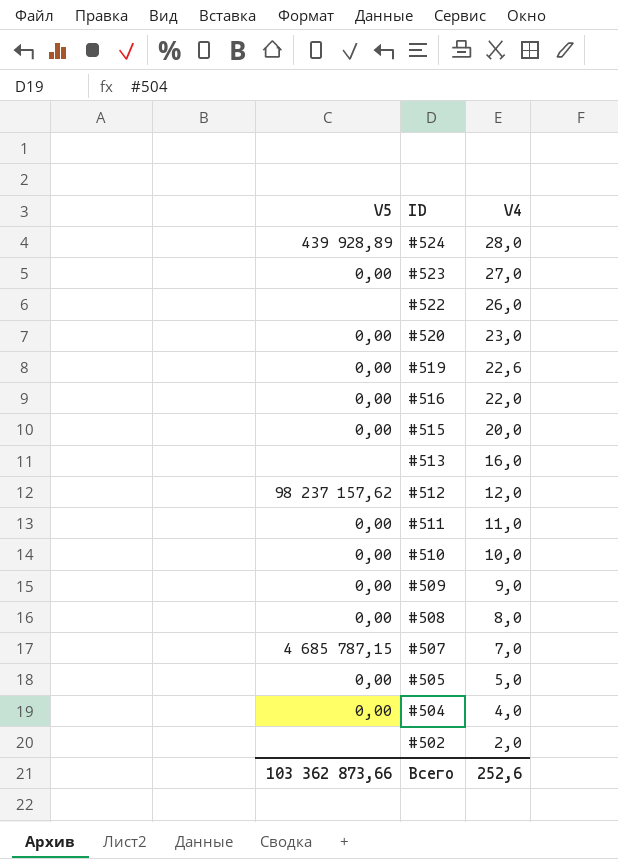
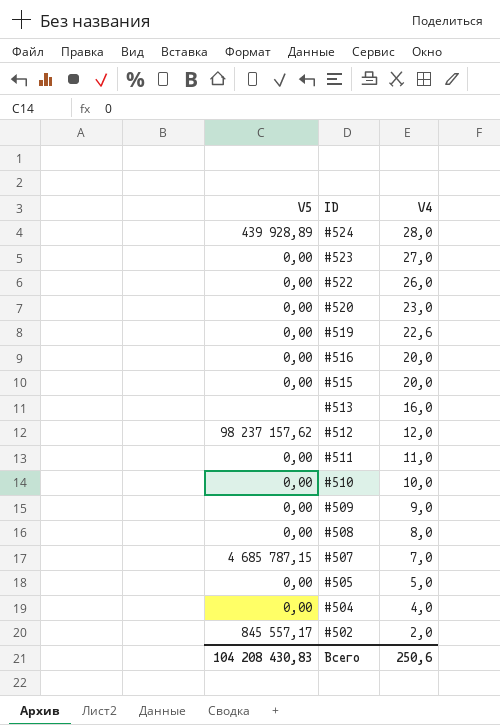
#522 | V5: none -> 0,00
#516 | V4: 22,0 -> 20,0
#502 | V5: none -> 845 557,17
Всего | V5: 103 362 873,66 -> 104 208 430,83
Всего | V4: 252,6 -> 250,6

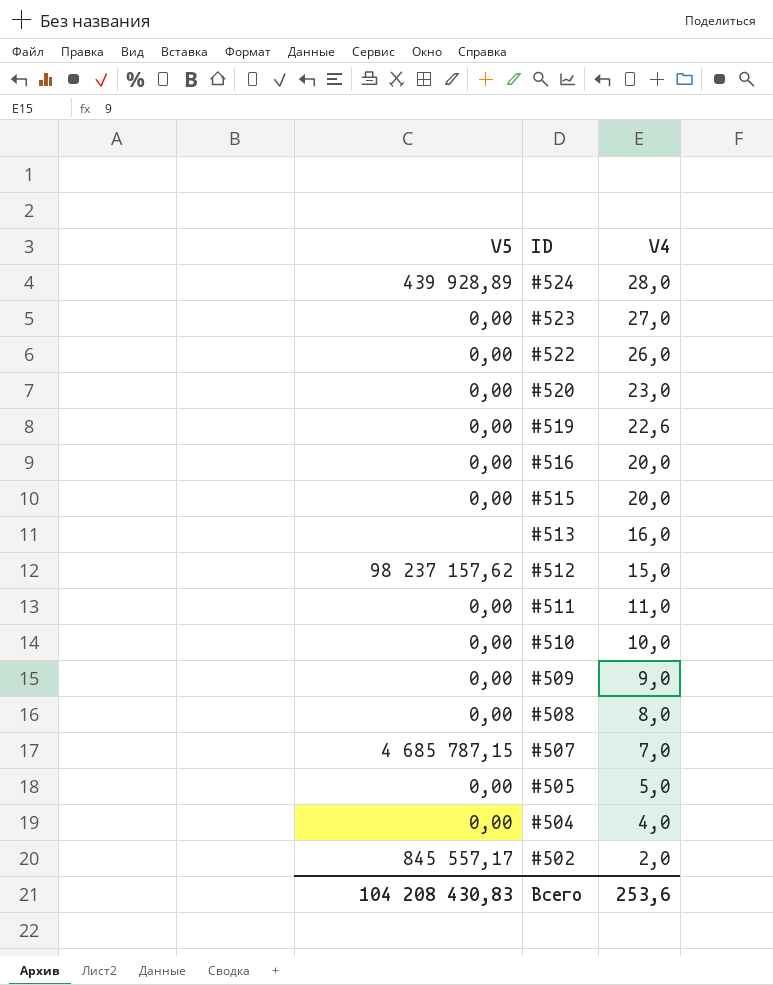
#512 | V4: 12,0 -> 15,0
Всего | V4: 250,6 -> 253,6

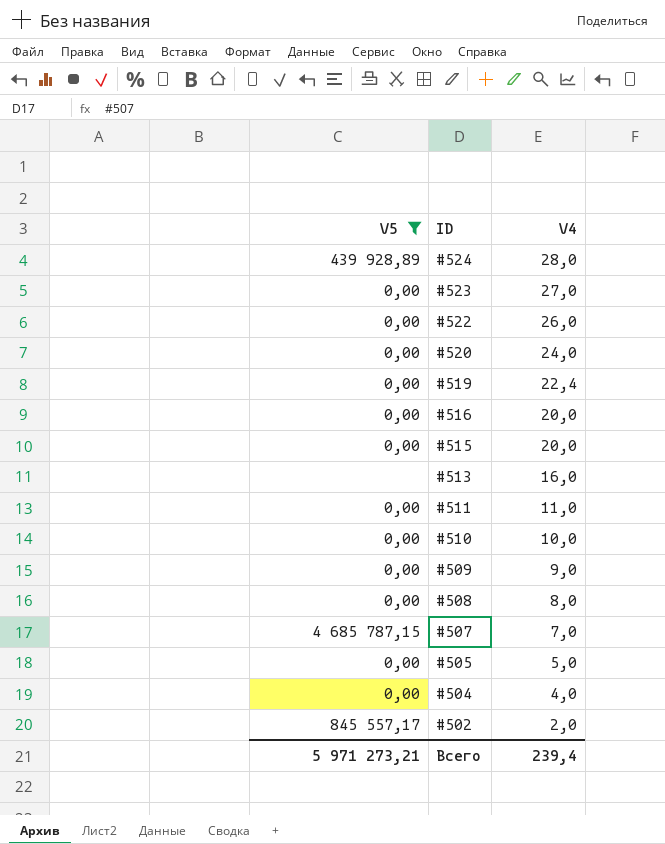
filter: none -> V5 != 98 237 157,62
#520 | V4: 23,0 -> 24,0
#519 | V4: 22,6 -> 22,4
Всего | V5: 104 208 430,83 -> 5 971 273,21
Всего | V4: 253,6 -> 239,4

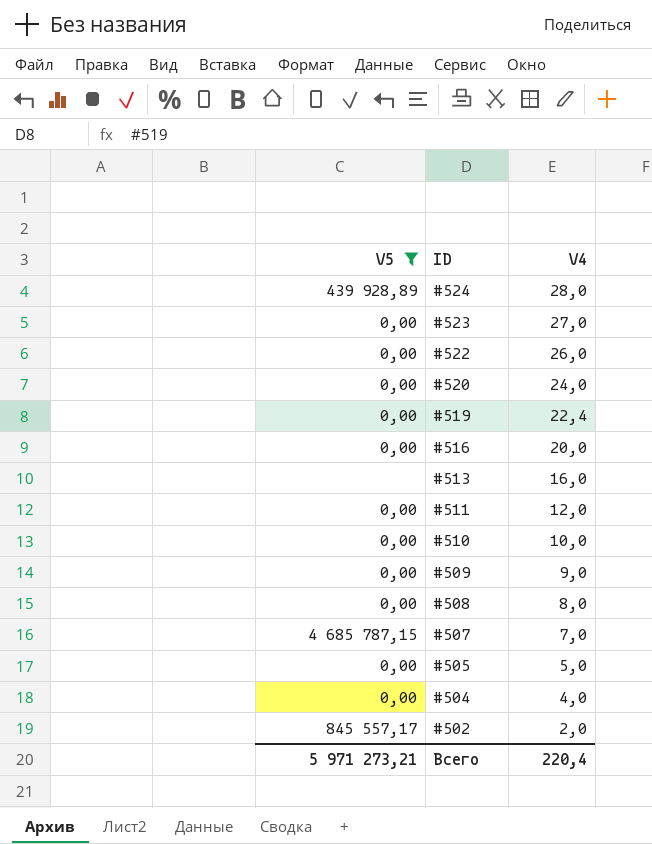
row #515: 0,00 | 20,0 -> none
#511 | V4: 11,0 -> 12,0
Всего | V4: 239,4 -> 220,4

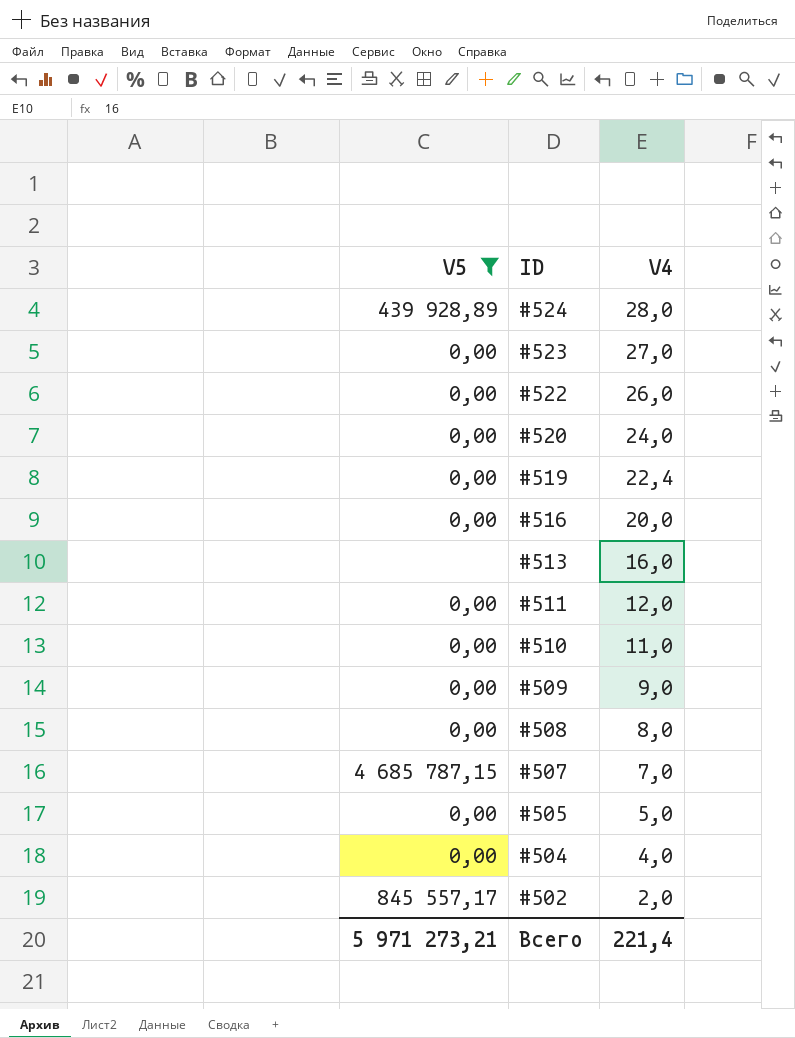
#510 | V4: 10,0 -> 11,0
Всего | V4: 220,4 -> 221,4

